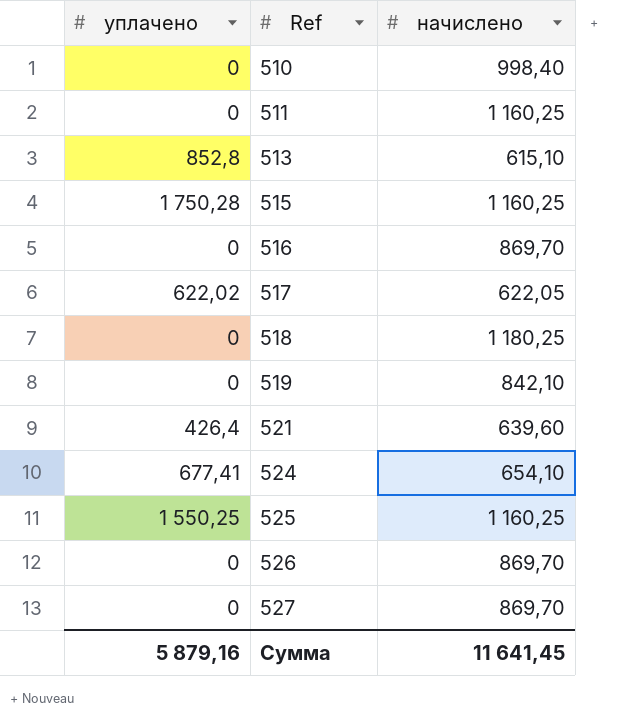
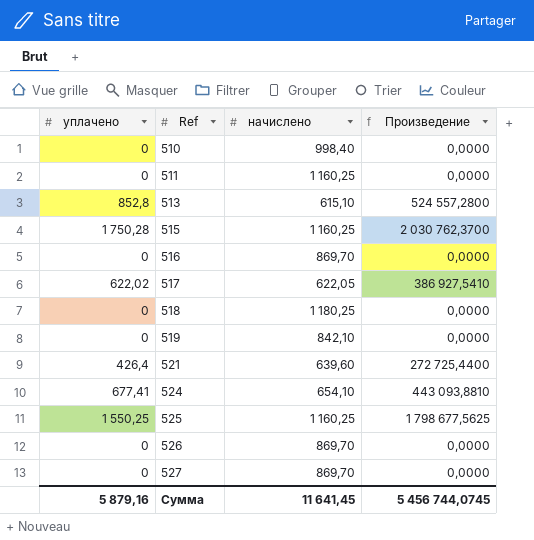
column Произведение | formula: none -> [уплачено] * [начислено]

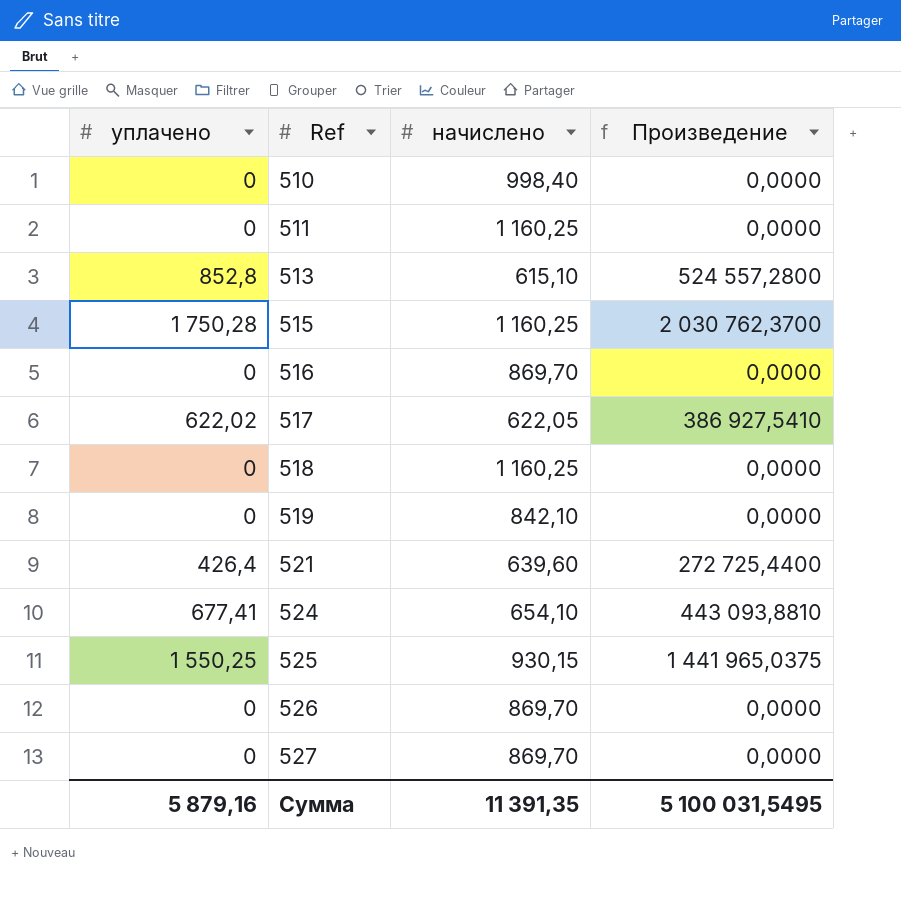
518 | начислено: 1 180,25 -> 1 160,25
525 | начислено: 1 160,25 -> 930,15
525 | Произведение: 1 798 677,5625 -> 1 441 965,0375
Сумма | начислено: 11 641,45 -> 11 391,35
Сумма | Произведение: 5 456 744,0745 -> 5 100 031,5495

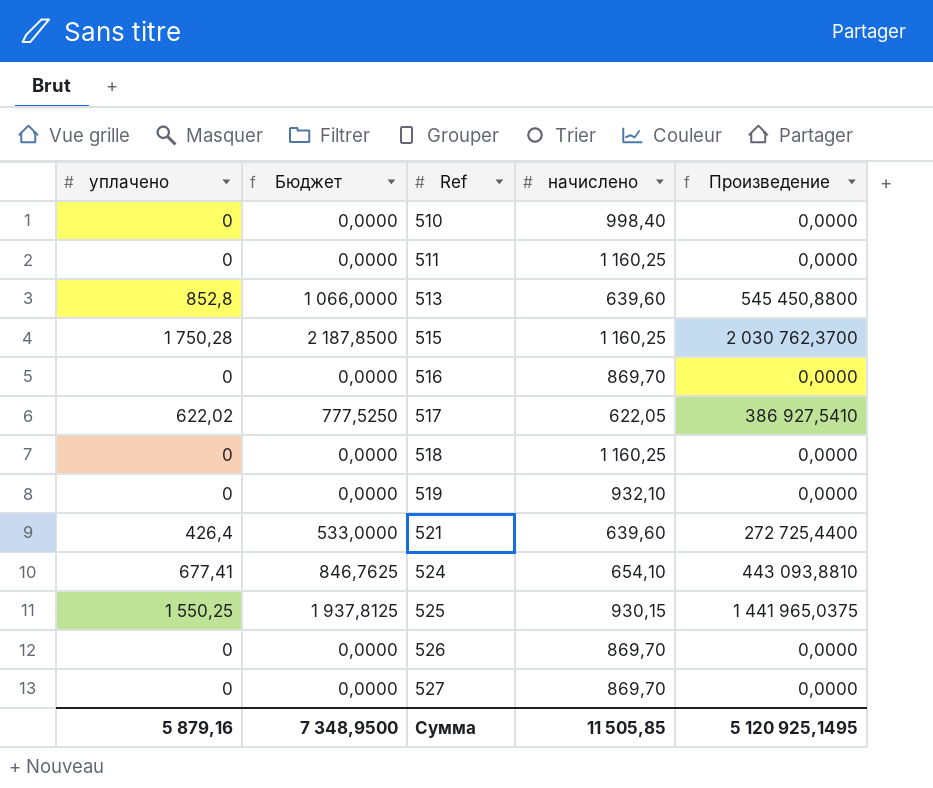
column Бюджет | formula: none -> [уплачено] * 1,25
513 | начислено: 615,10 -> 639,60
513 | Произведение: 524 557,2800 -> 545 450,8800
519 | начислено: 842,10 -> 932,10
Сумма | начислено: 11 391,35 -> 11 505,85
Сумма | Произведение: 5 100 031,5495 -> 5 120 925,1495

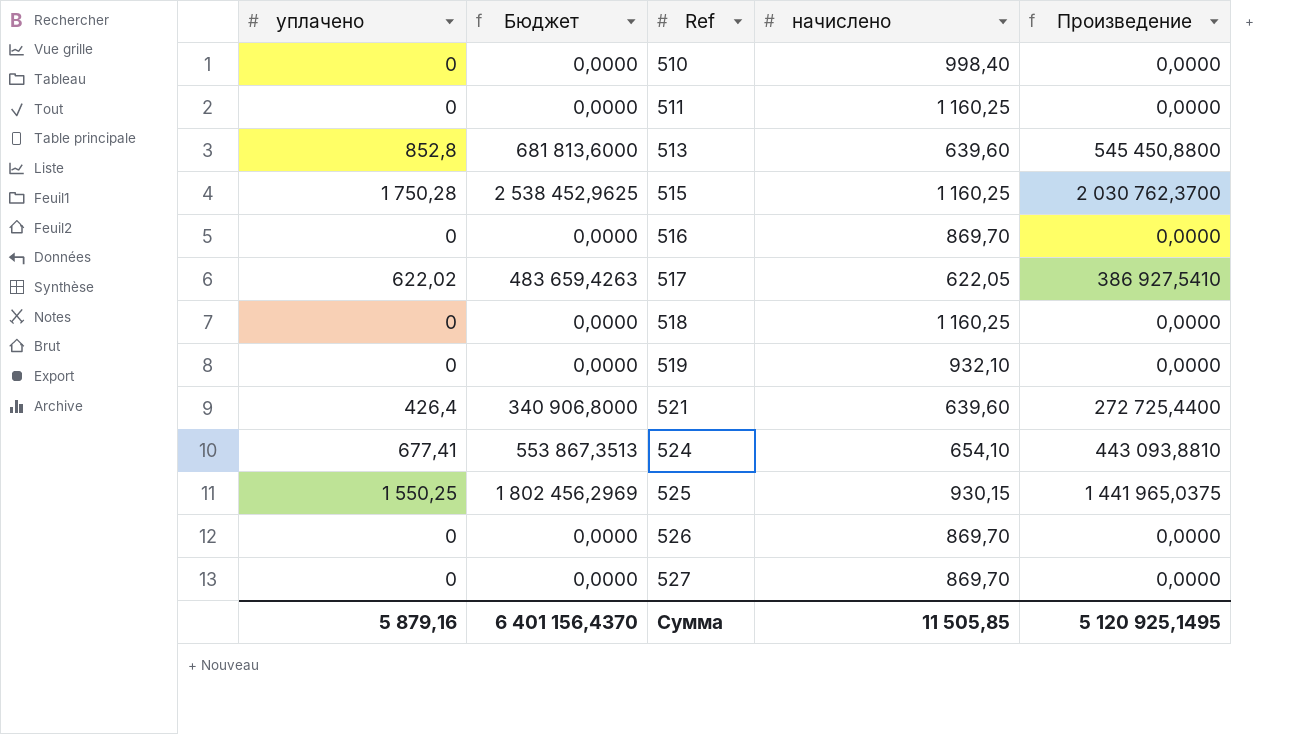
column Бюджет | formula: [уплачено] * 1,25 -> [Произведение] * 1,25
Сумма | Бюджет: 7 348,9500 -> 6 401 156,4370

